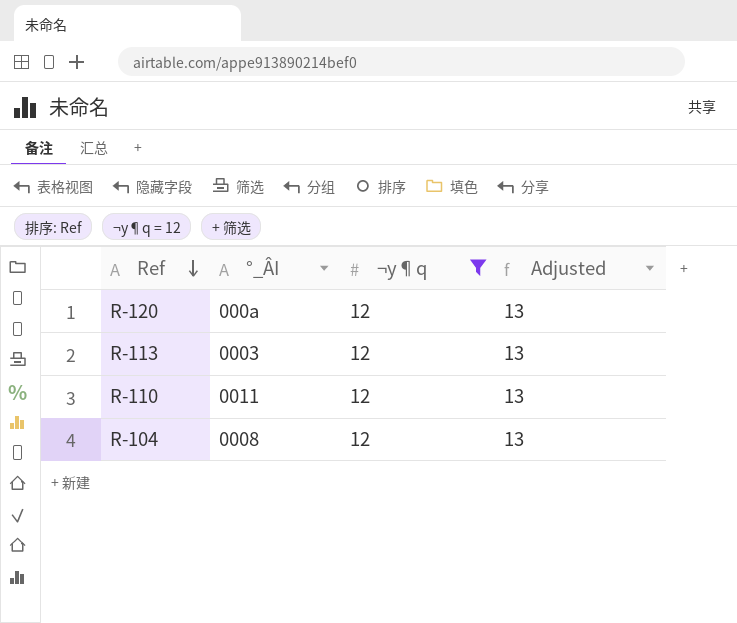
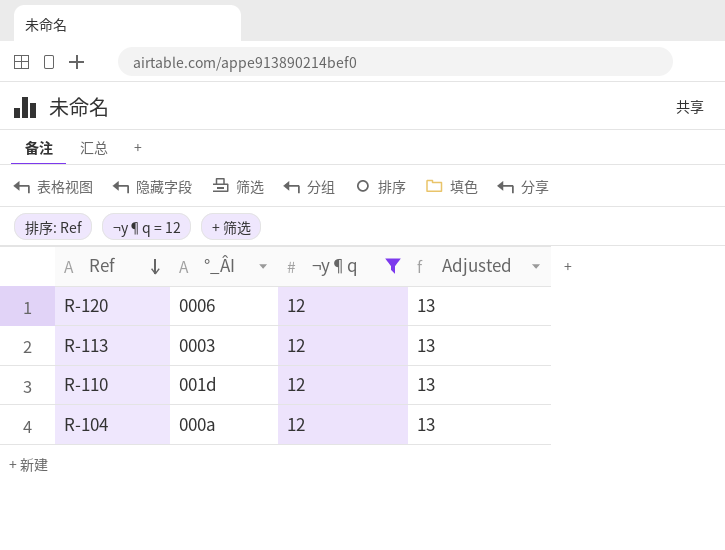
R-120 | °_ÂI: 000a -> 0006
R-110 | °_ÂI: 0011 -> 001d
R-104 | °_ÂI: 0008 -> 000a

